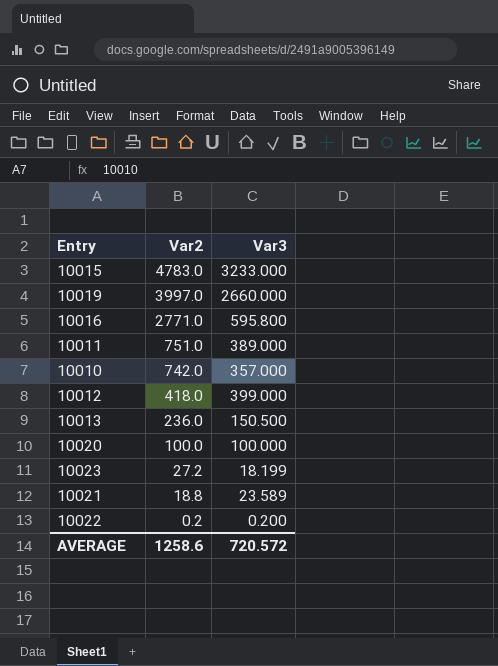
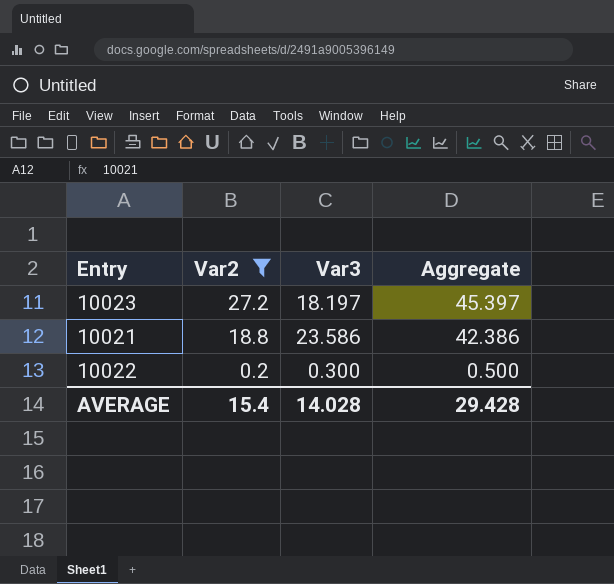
filter: none -> Var2 <= 27.2
column Aggregate | formula: none -> [Var2] + [Var3]
10023 | Var3: 18.199 -> 18.197
10021 | Var3: 23.589 -> 23.586
10022 | Var3: 0.200 -> 0.300
AVERAGE | Var2: 1258.6 -> 15.4
AVERAGE | Var3: 720.572 -> 14.028

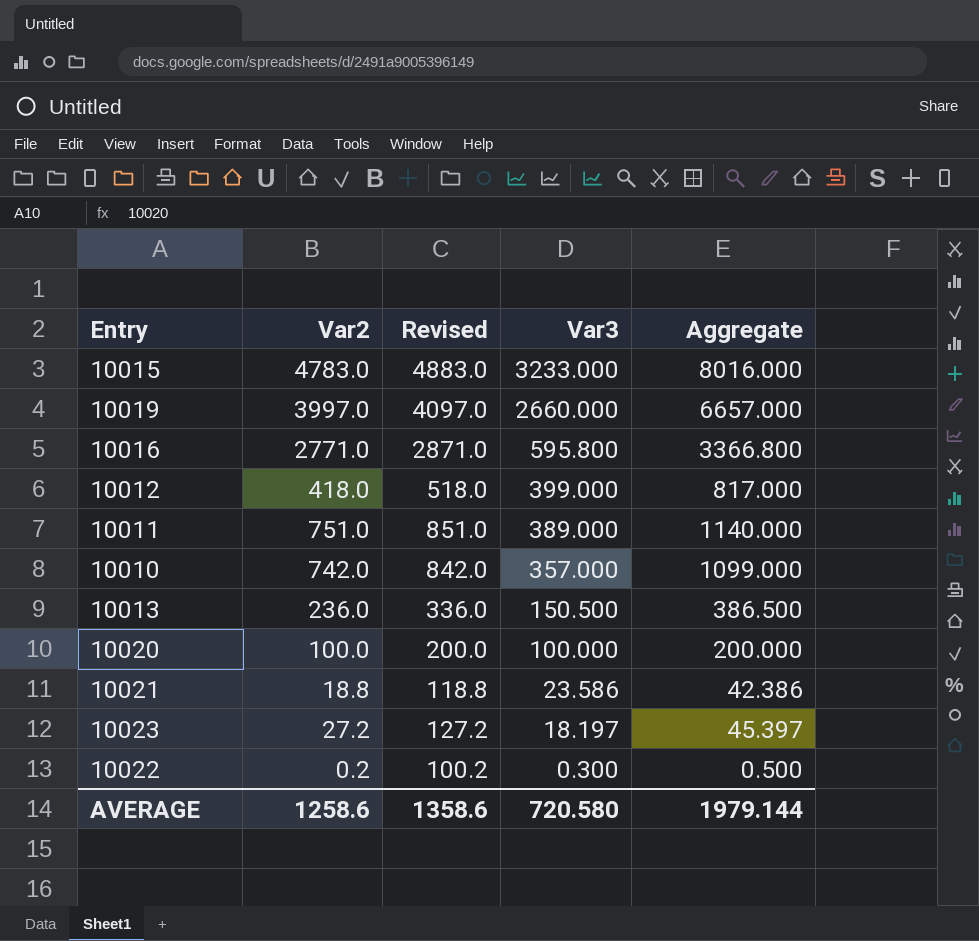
filter: Var2 <= 27.2 -> none
row order: Var2 descending -> Var3 descending
column Revised | formula: none -> [Var2] + 100
AVERAGE | Var2: 15.4 -> 1258.6
AVERAGE | Var3: 14.028 -> 720.580
AVERAGE | Aggregate: 29.428 -> 1979.144

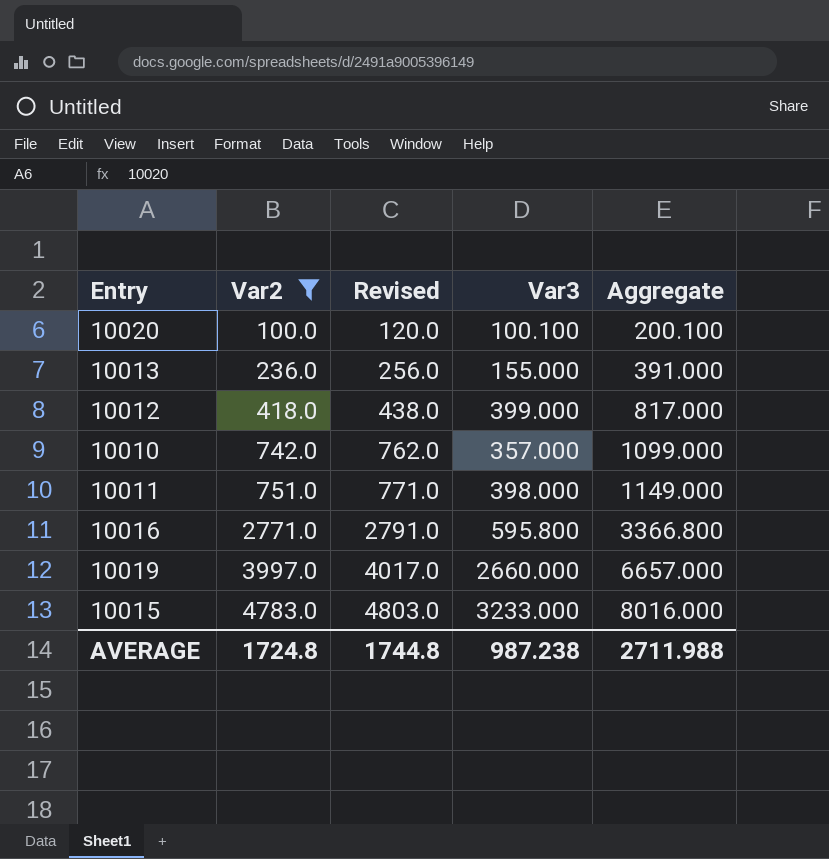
filter: none -> Var2 >= 100.0
row order: Var3 descending -> Var2 ascending
column Revised | formula: [Var2] + 100 -> [Var2] + 20
10020 | Var3: 100.000 -> 100.100
10020 | Aggregate: 200.000 -> 200.100
10013 | Var3: 150.500 -> 155.000
10013 | Aggregate: 386.500 -> 391.000
10011 | Var3: 389.000 -> 398.000
10011 | Aggregate: 1140.000 -> 1149.000
AVERAGE | Var2: 1258.6 -> 1724.8
AVERAGE | Revised: 1358.6 -> 1744.8
AVERAGE | Var3: 720.580 -> 987.238
AVERAGE | Aggregate: 1979.144 -> 2711.988

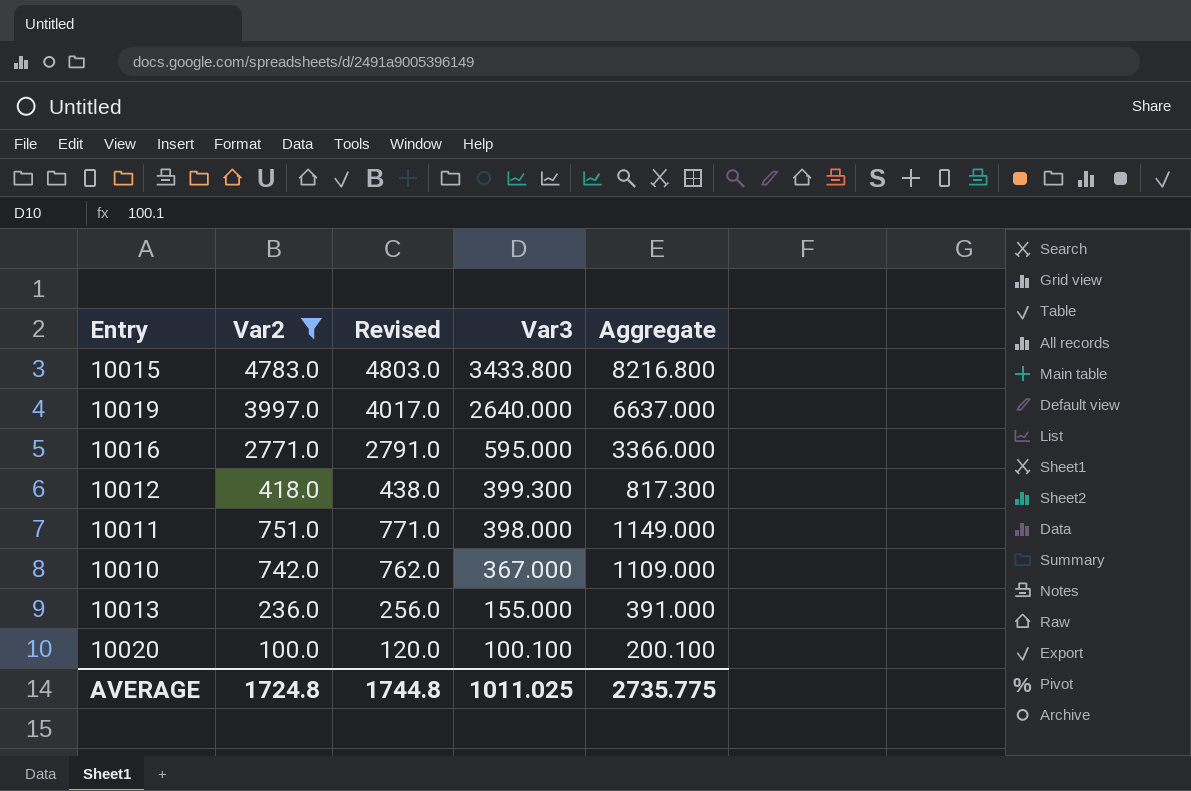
row order: Var2 ascending -> Var3 descending
10015 | Var3: 3233.000 -> 3433.800
10015 | Aggregate: 8016.000 -> 8216.800
10019 | Var3: 2660.000 -> 2640.000
10019 | Aggregate: 6657.000 -> 6637.000
10016 | Var3: 595.800 -> 595.000
10016 | Aggregate: 3366.800 -> 3366.000
10012 | Var3: 399.000 -> 399.300
10012 | Aggregate: 817.000 -> 817.300
10010 | Var3: 357.000 -> 367.000
10010 | Aggregate: 1099.000 -> 1109.000
AVERAGE | Var3: 987.238 -> 1011.025
AVERAGE | Aggregate: 2711.988 -> 2735.775

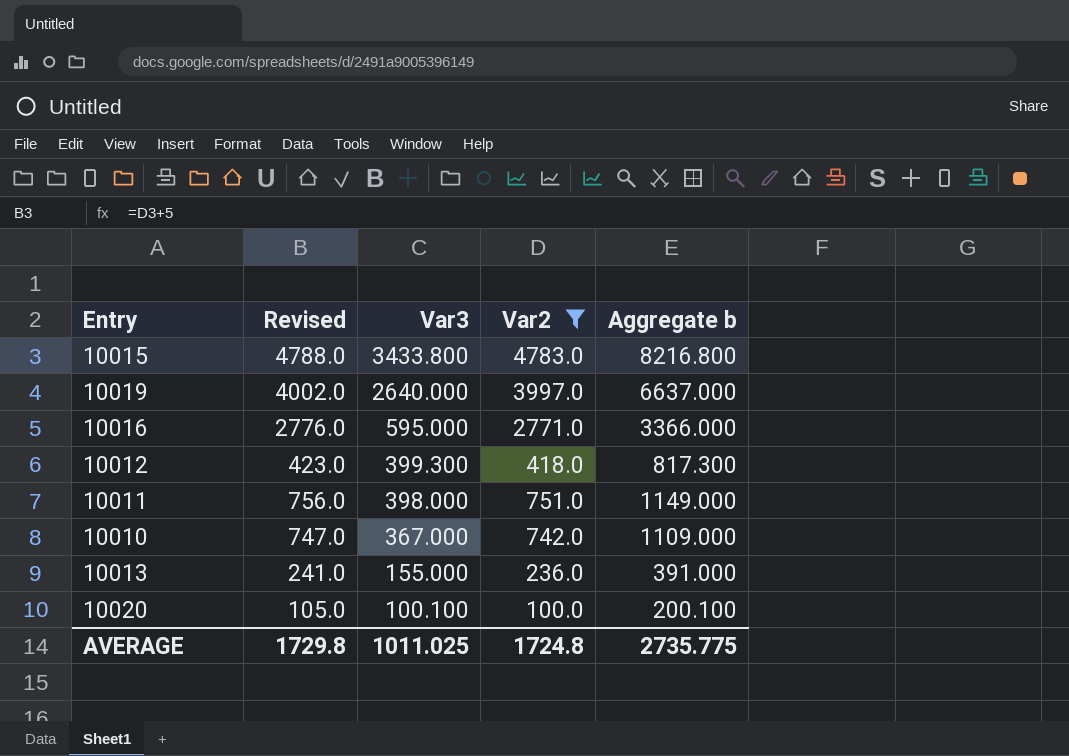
column Revised | formula: [Var2] + 20 -> [Var2] + 5
column Var2 | position: 2 -> 4
column name: Aggregate -> Aggregate b
AVERAGE | Revised: 1744.8 -> 1729.8

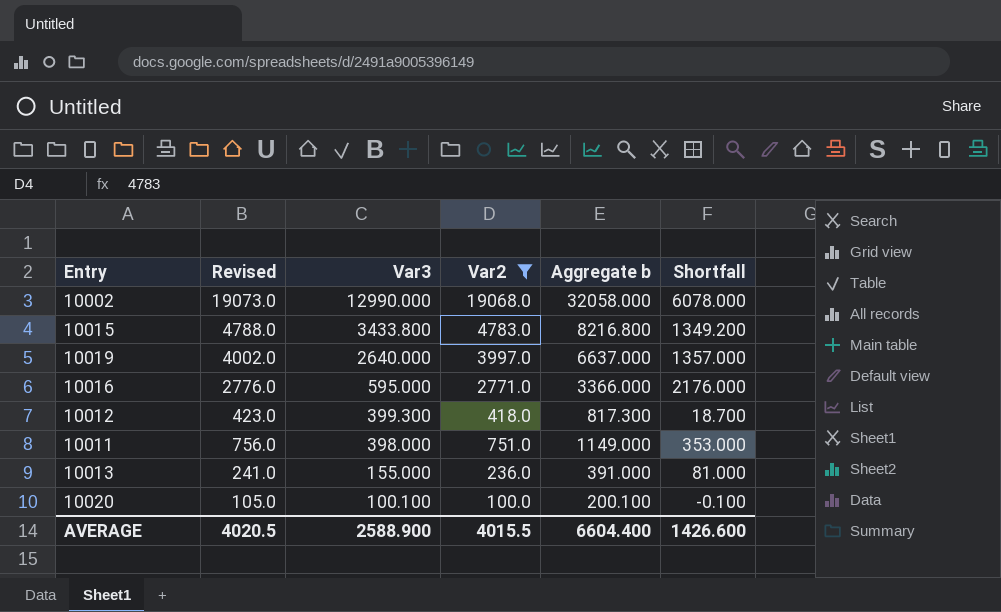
column Shortfall | formula: none -> [Var2] - [Var3]
row 10010: 747.0 | 367.000 | 742.0 | 1109.000 -> none
row 10002: none -> 19073.0 | 12990.000 | 19068.0 | 32058.000 | 6078.000
AVERAGE | Revised: 1729.8 -> 4020.5
AVERAGE | Var3: 1011.025 -> 2588.900
AVERAGE | Var2: 1724.8 -> 4015.5
AVERAGE | Aggregate b: 2735.775 -> 6604.400

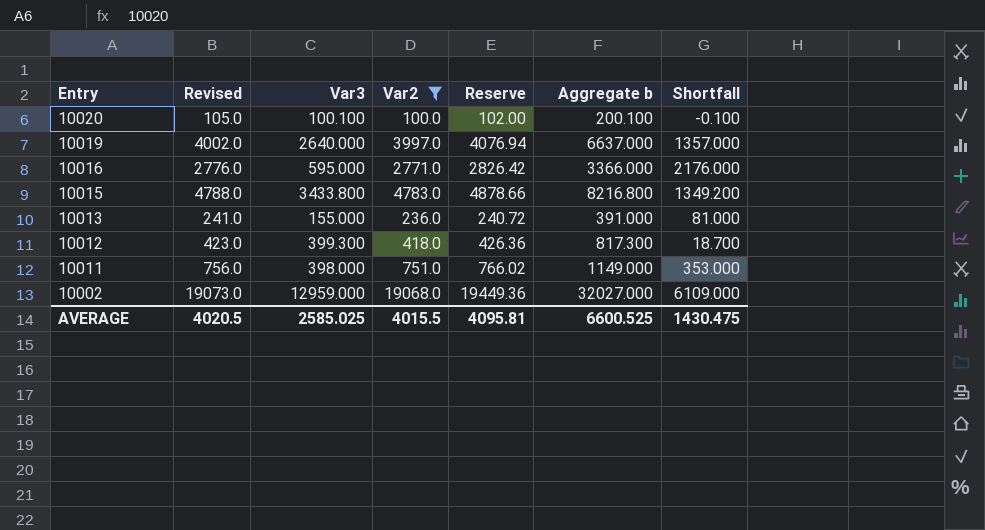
row order: Var3 descending -> Entry descending
column Reserve | formula: none -> [Var2] * 1.02
10002 | Var3: 12990.000 -> 12959.000
10002 | Aggregate b: 32058.000 -> 32027.000
10002 | Shortfall: 6078.000 -> 6109.000
AVERAGE | Var3: 2588.900 -> 2585.025
AVERAGE | Aggregate b: 6604.400 -> 6600.525
AVERAGE | Shortfall: 1426.600 -> 1430.475

